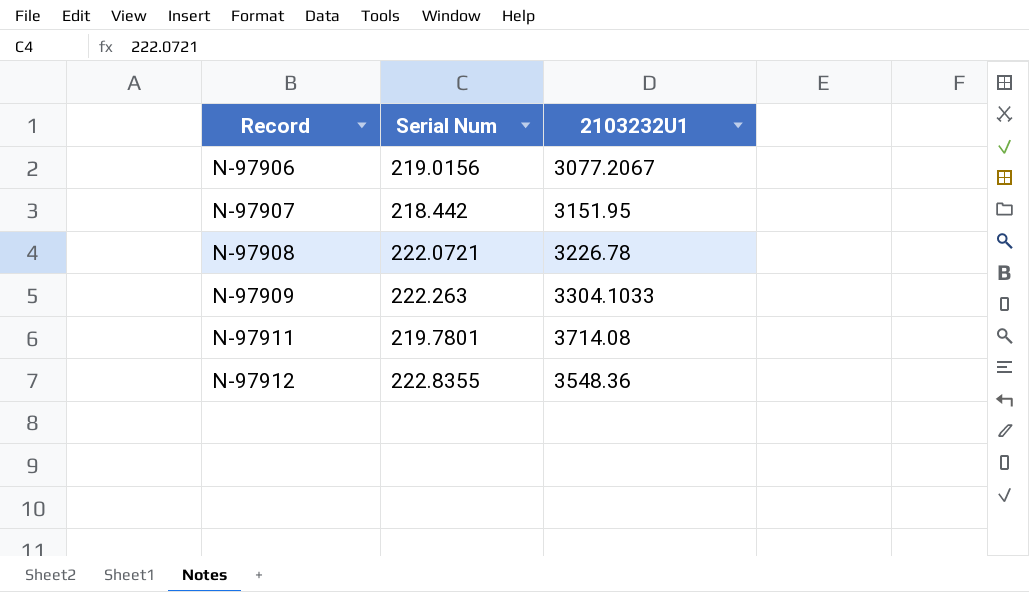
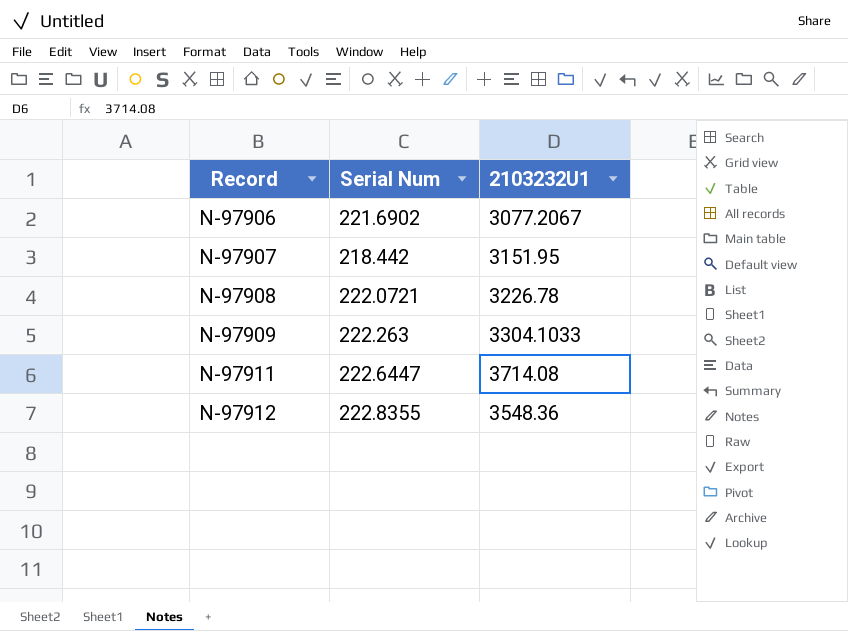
N-97906 | Serial Num: 219.0156 -> 221.6902
N-97911 | Serial Num: 219.7801 -> 222.6447

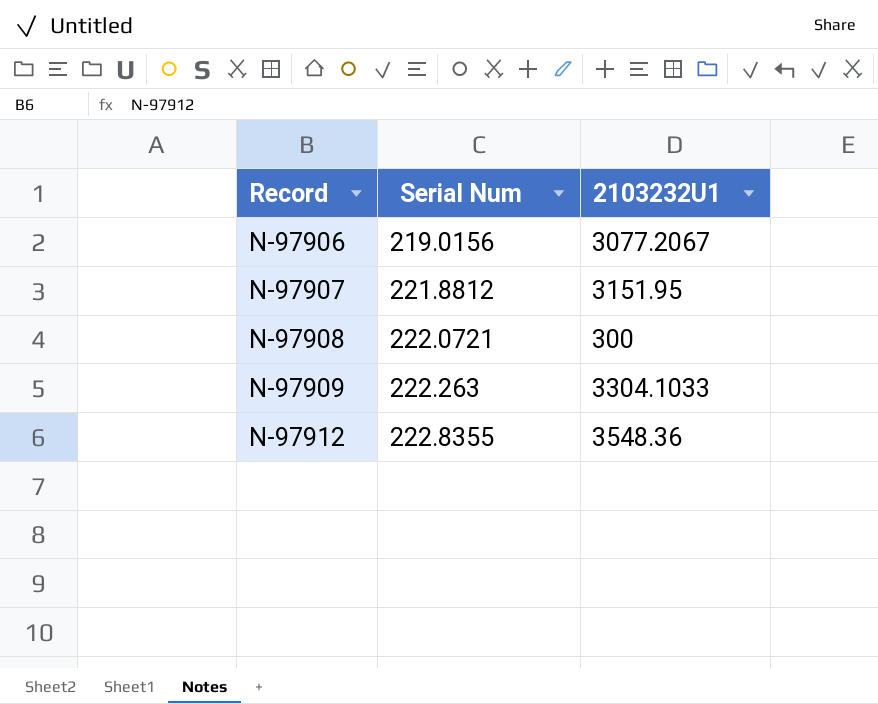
row N-97911: 222.6447 | 3714.08 -> none
N-97906 | Serial Num: 221.6902 -> 219.0156
N-97907 | Serial Num: 218.442 -> 221.8812
N-97908 | 2103232U1: 3226.78 -> 300

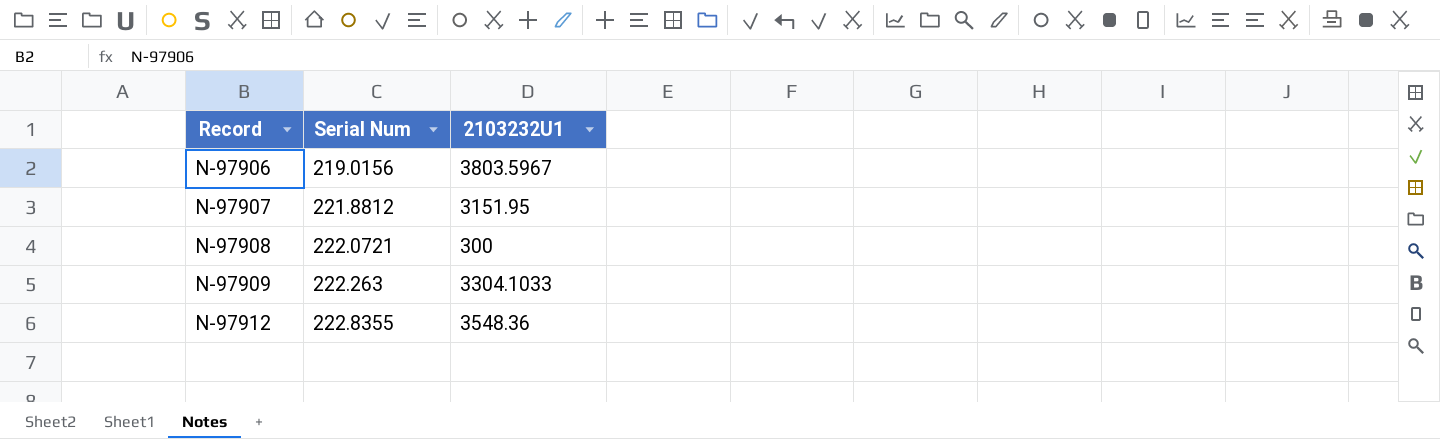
N-97906 | 2103232U1: 3077.2067 -> 3803.5967

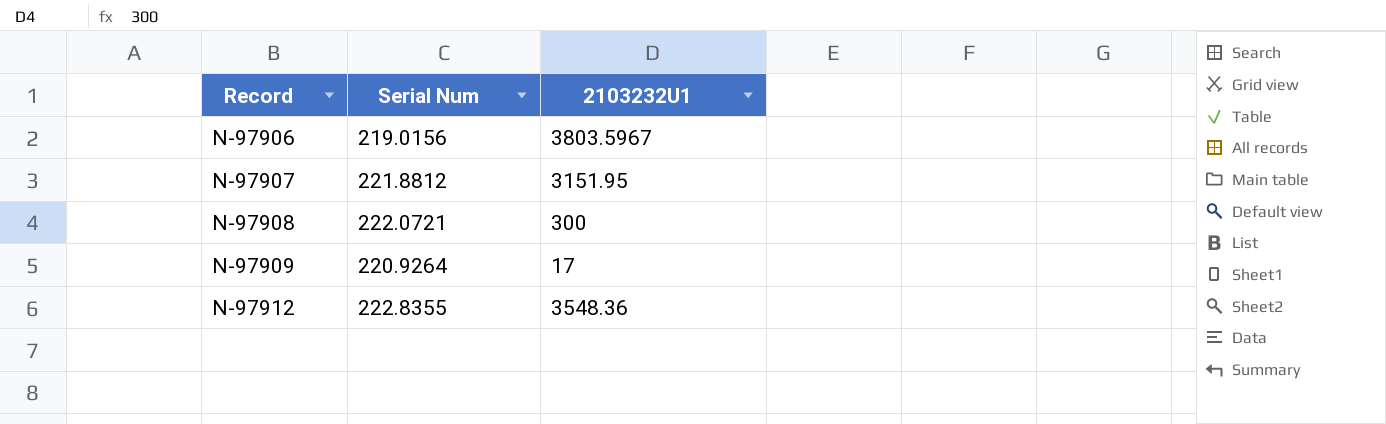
N-97909 | Serial Num: 222.263 -> 220.9264
N-97909 | 2103232U1: 3304.1033 -> 17

